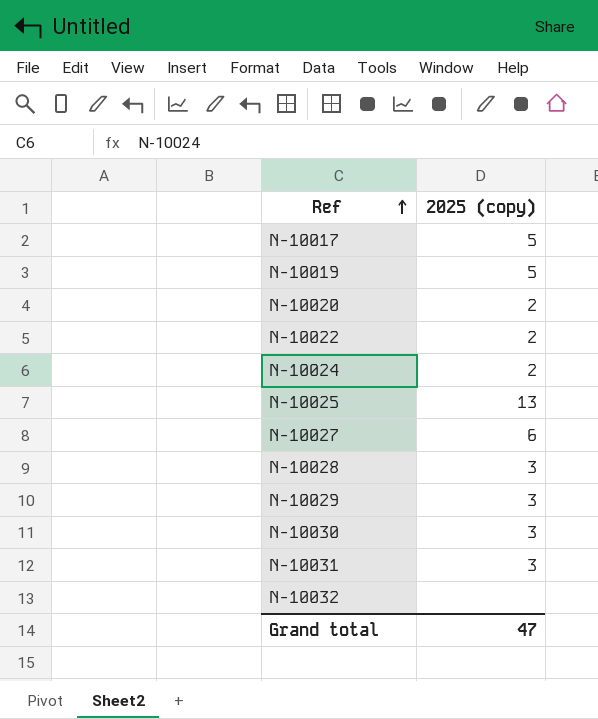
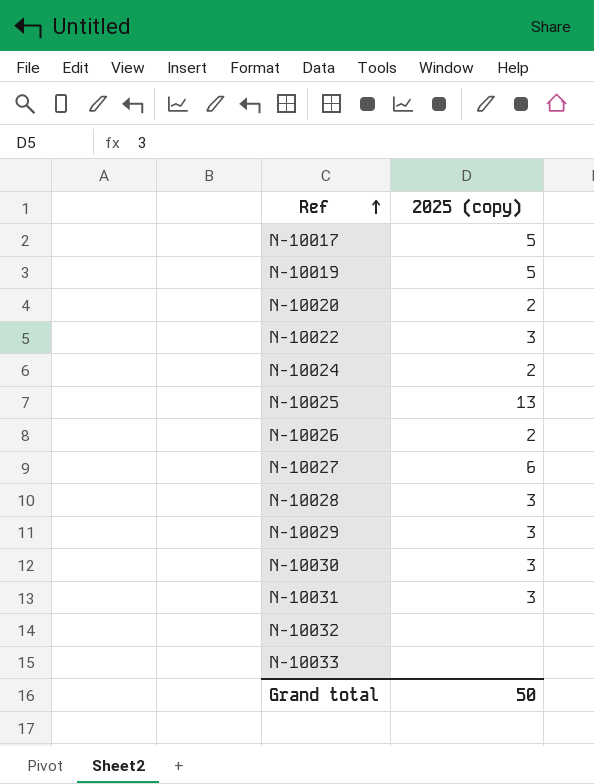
N-10022 | 2025 (copy): 2 -> 3
row N-10026: none -> 2
row N-10033: none -> none
Grand total | 2025 (copy): 47 -> 50

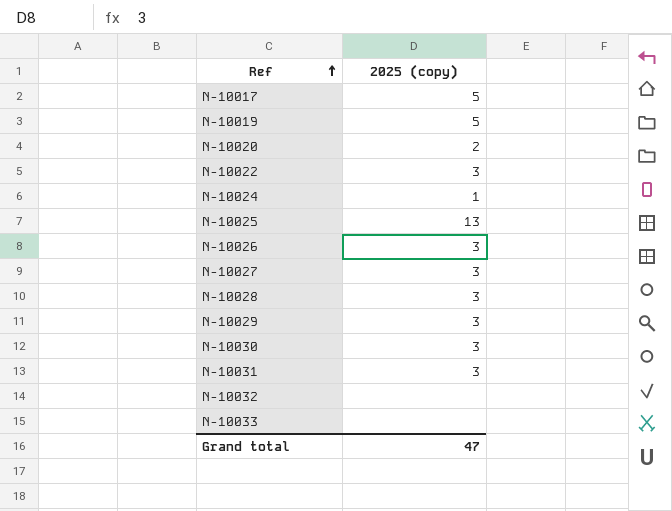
N-10024 | 2025 (copy): 2 -> 1
N-10026 | 2025 (copy): 2 -> 3
N-10027 | 2025 (copy): 6 -> 3
Grand total | 2025 (copy): 50 -> 47

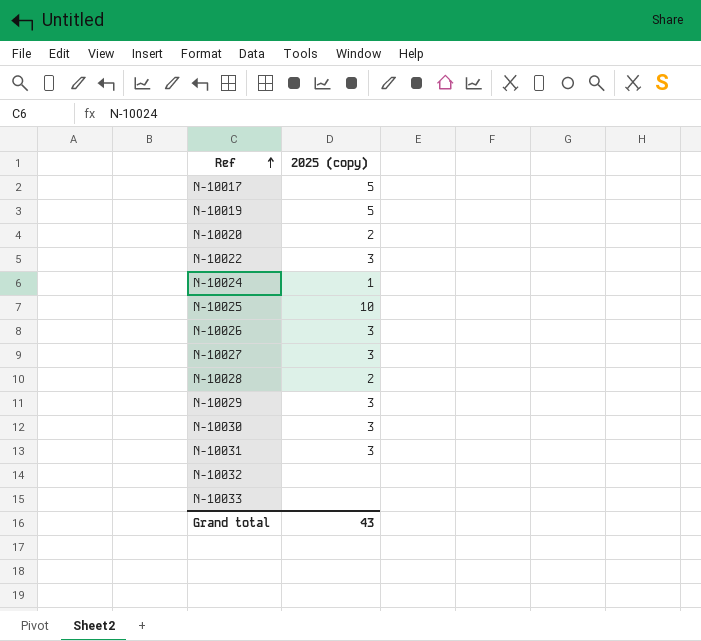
N-10025 | 2025 (copy): 13 -> 10
N-10028 | 2025 (copy): 3 -> 2
Grand total | 2025 (copy): 47 -> 43

